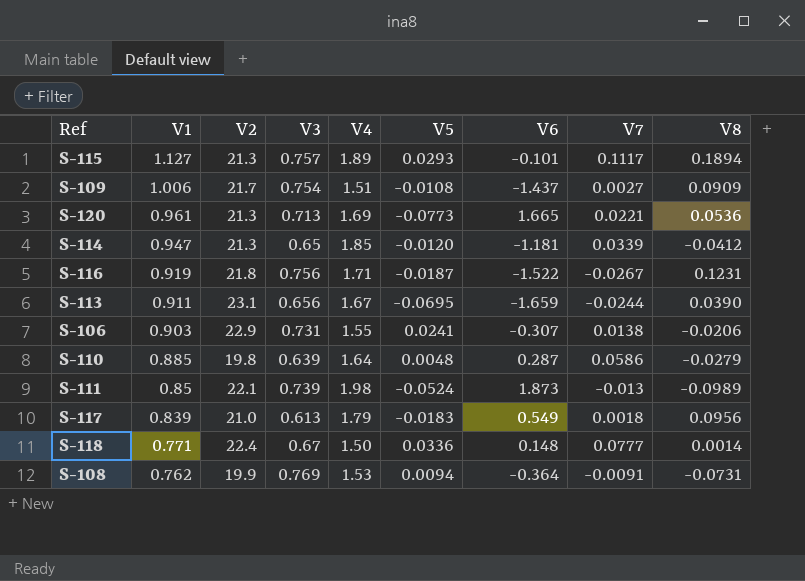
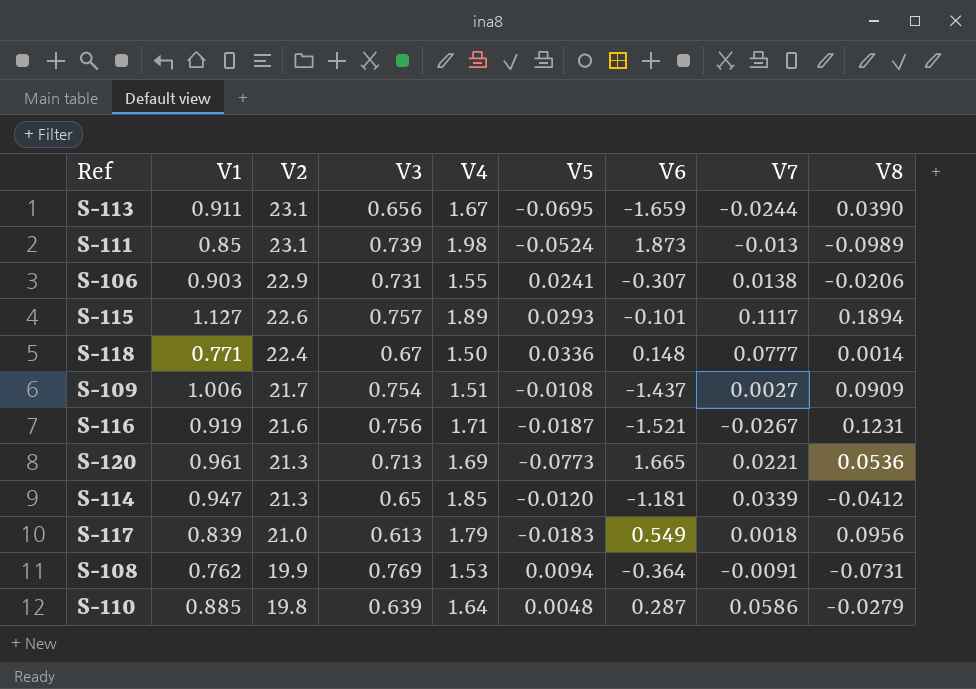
row order: V1 descending -> V2 descending
S-111 | V2: 22.1 -> 23.1
S-115 | V2: 21.3 -> 22.6
S-116 | V2: 21.8 -> 21.6
S-116 | V6: -1.522 -> -1.521

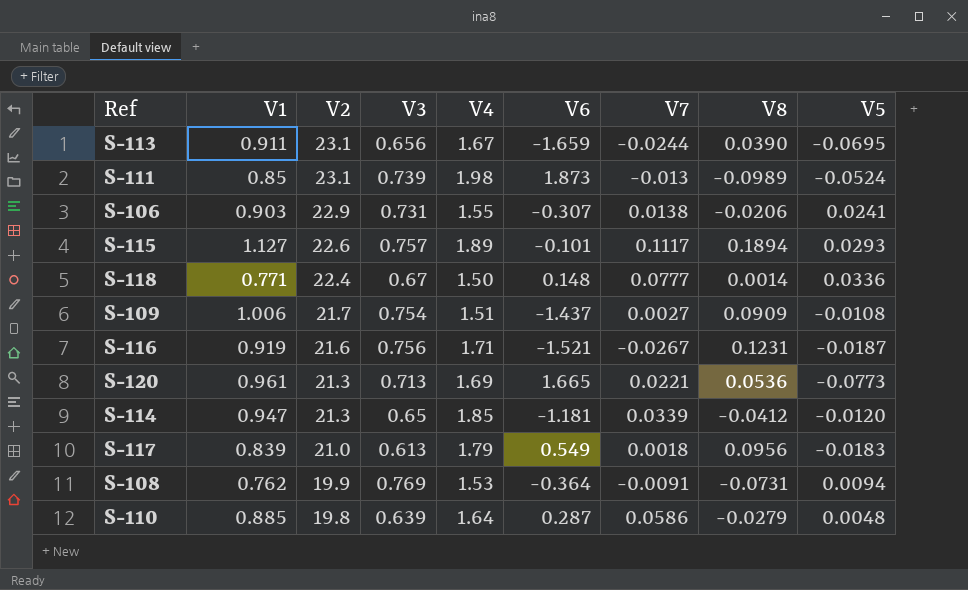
column V5 | position: 6 -> 9

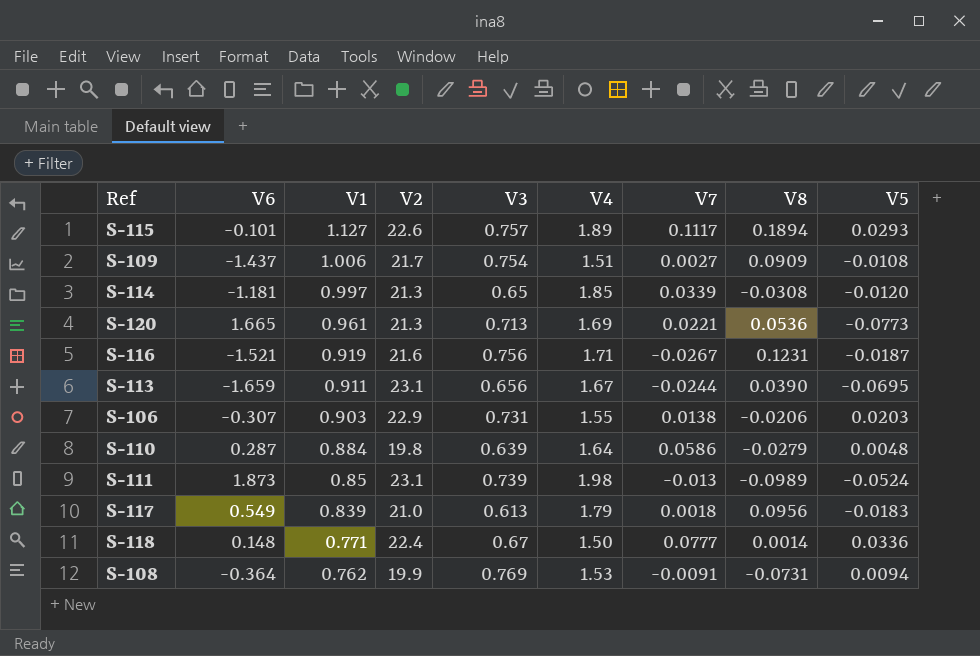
row order: V2 descending -> V1 descending
column V6 | position: 6 -> 2
S-114 | V1: 0.947 -> 0.997
S-114 | V8: -0.0412 -> -0.0308
S-106 | V5: 0.0241 -> 0.0203
S-110 | V1: 0.885 -> 0.884

